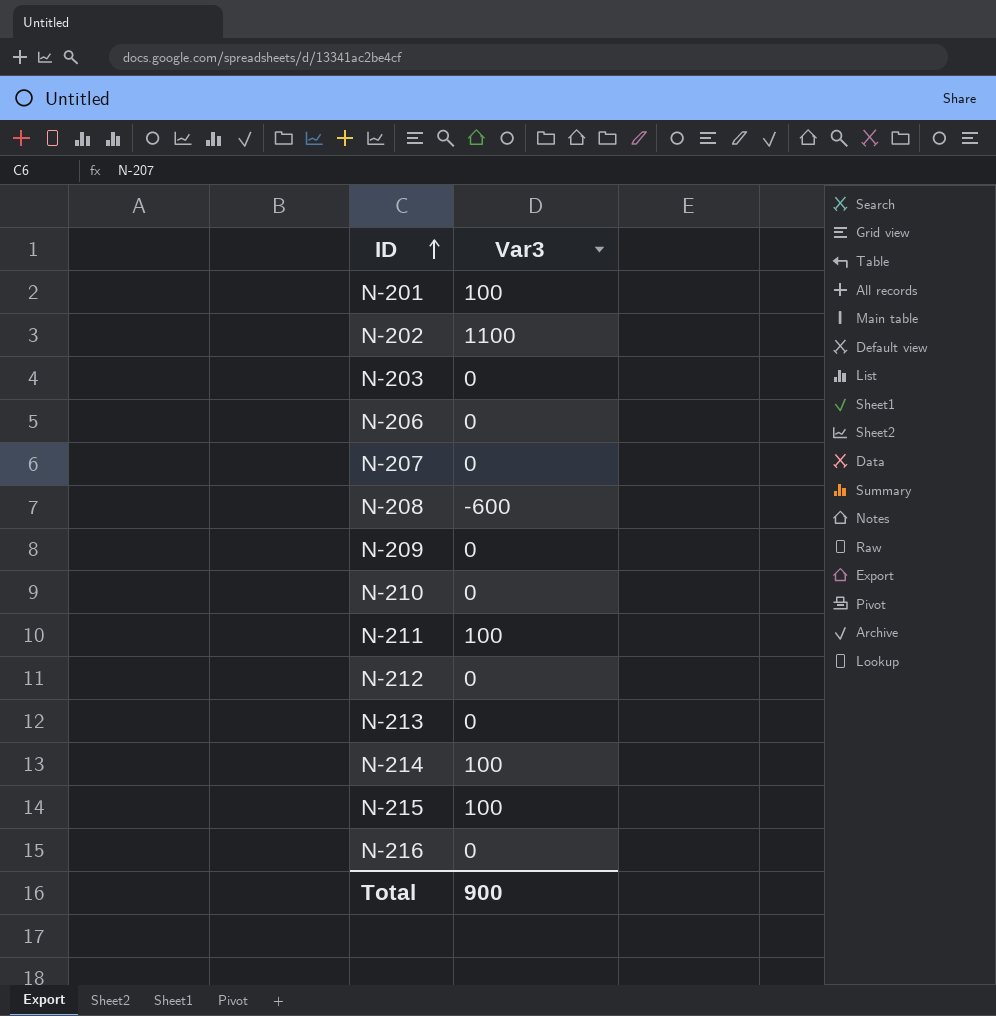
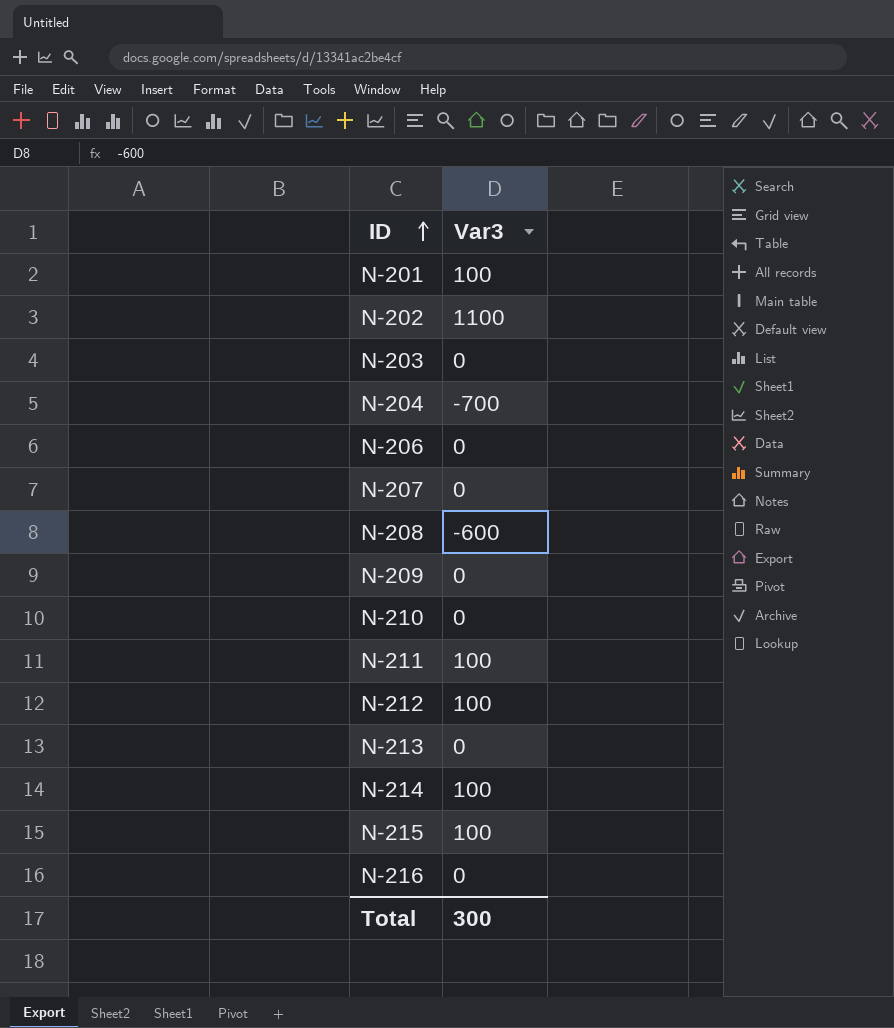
row N-204: none -> -700
N-212 | Var3: 0 -> 100
Total | Var3: 900 -> 300

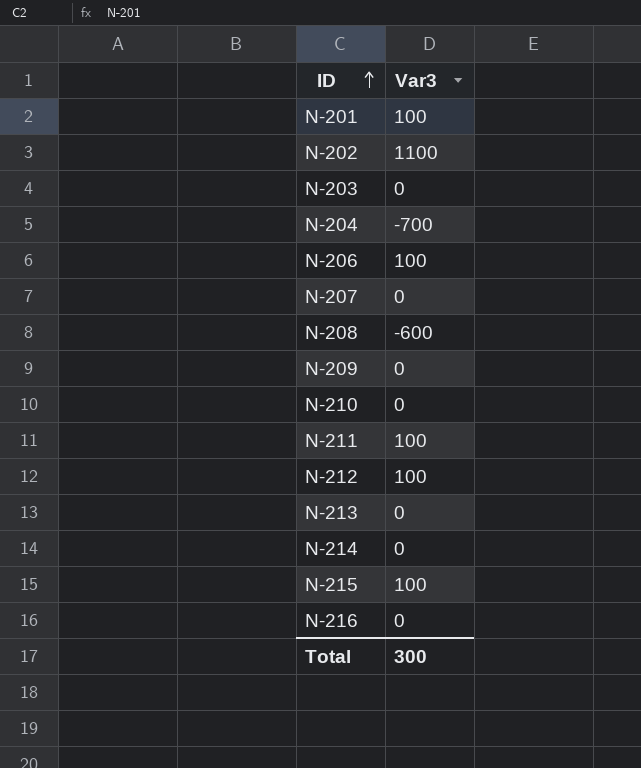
N-206 | Var3: 0 -> 100
N-214 | Var3: 100 -> 0

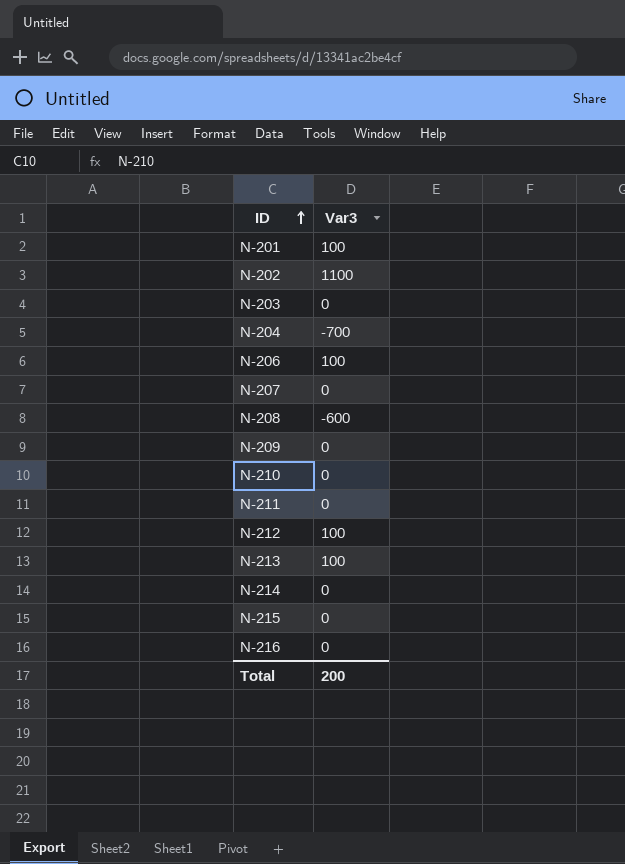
N-211 | Var3: 100 -> 0
N-213 | Var3: 0 -> 100
N-215 | Var3: 100 -> 0
Total | Var3: 300 -> 200

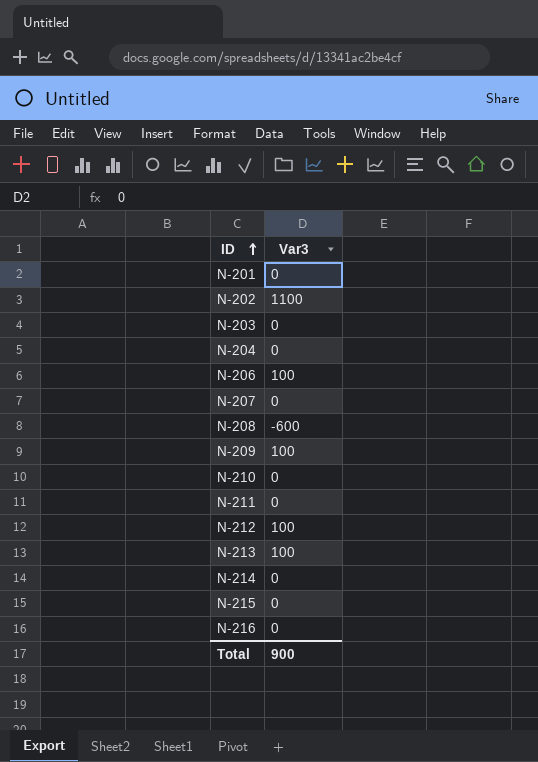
N-201 | Var3: 100 -> 0
N-204 | Var3: -700 -> 0
N-209 | Var3: 0 -> 100
Total | Var3: 200 -> 900

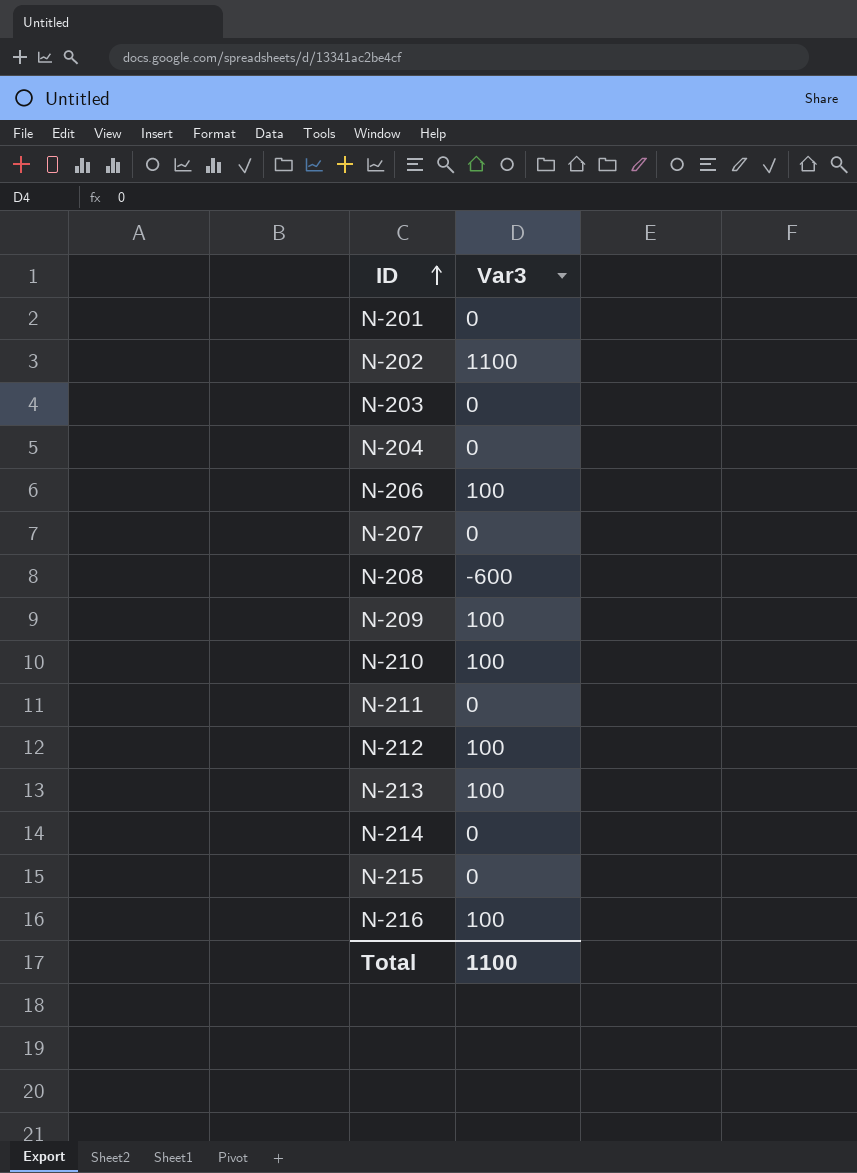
N-210 | Var3: 0 -> 100
N-216 | Var3: 0 -> 100
Total | Var3: 900 -> 1100

